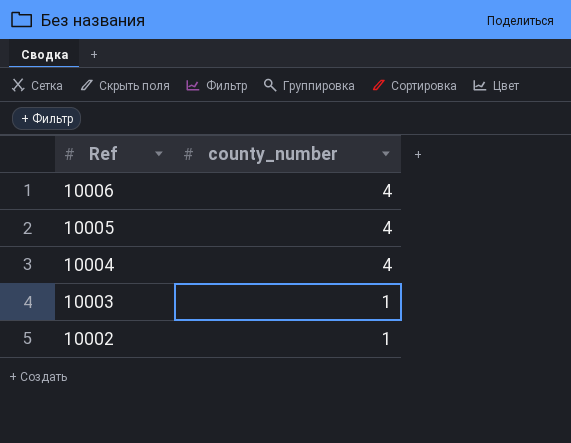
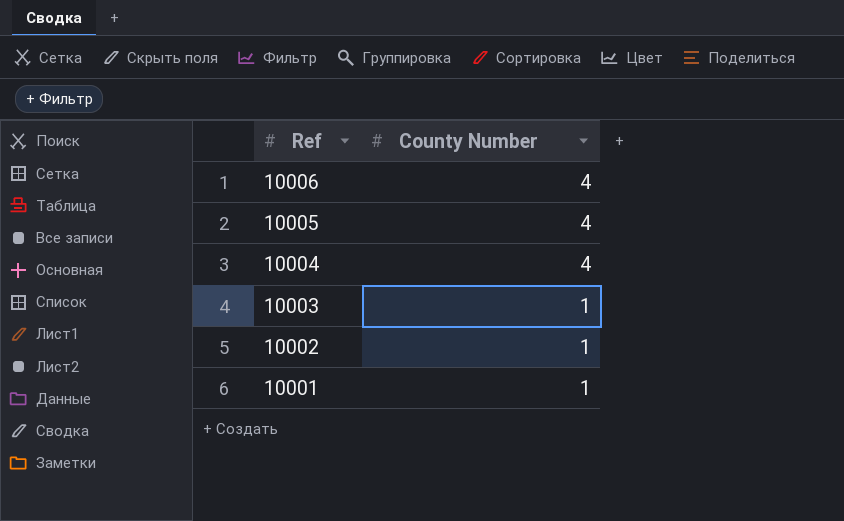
column name: county_number -> County Number
row 10001: none -> 1

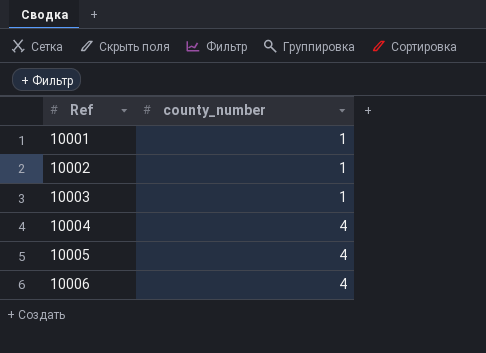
row order: Ref descending -> Ref ascending
column name: County Number -> county_number

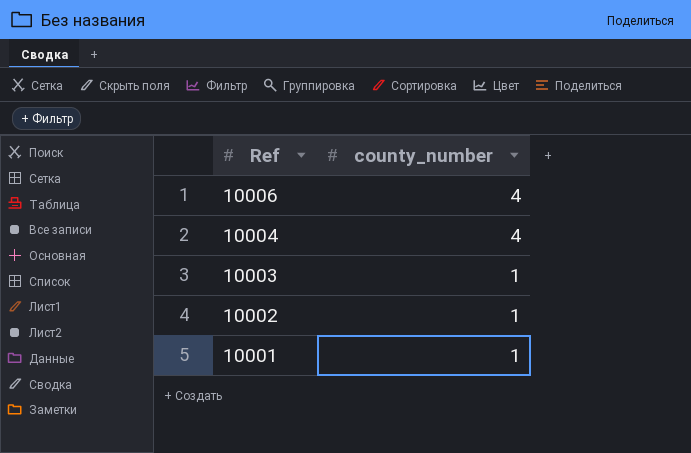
row order: Ref ascending -> Ref descending
row 10005: 4 -> none

